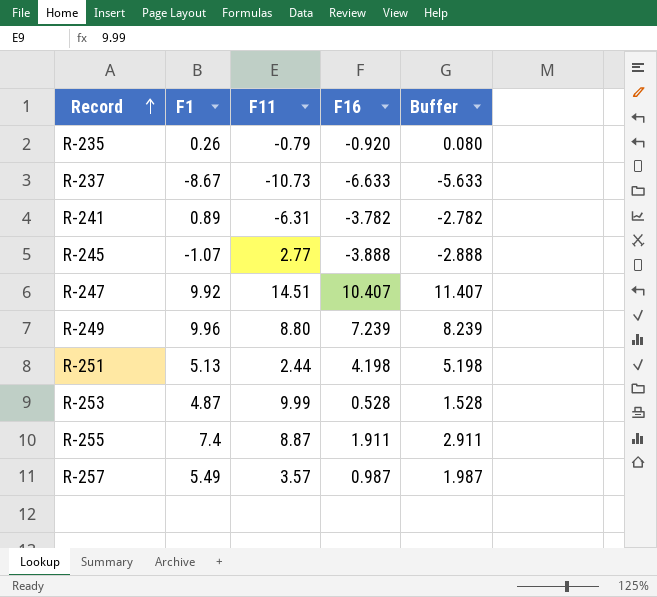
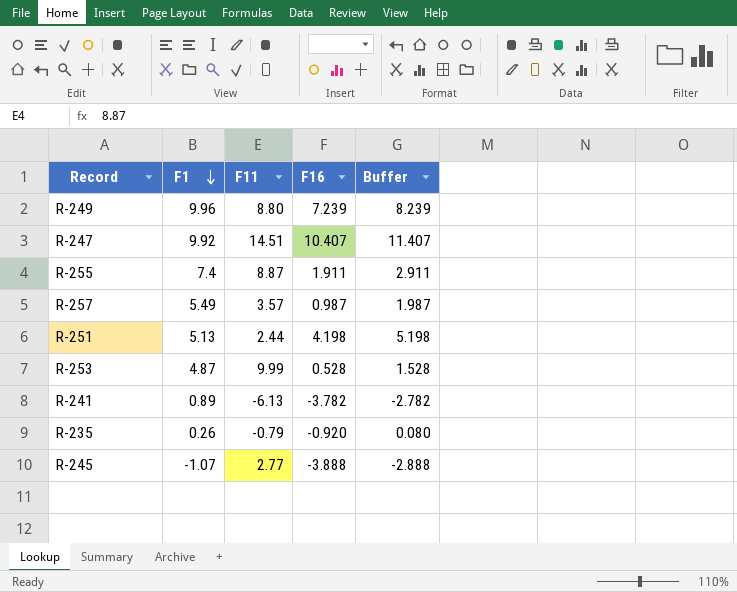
row order: Record ascending -> F1 descending
row R-237: -8.67 | -10.73 | -6.633 | -5.633 -> none
R-241 | F11: -6.31 -> -6.13

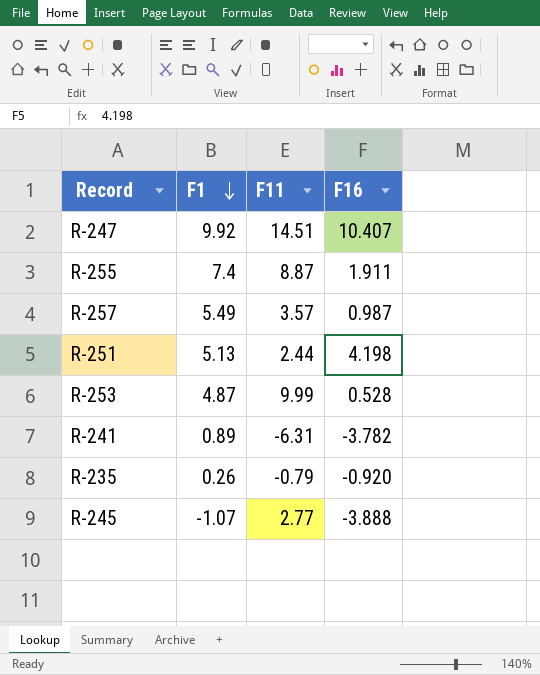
column Buffer | formula: [F16] + 1 -> none
row R-249: 9.96 | 8.80 | 7.239 | 8.239 -> none
R-241 | F11: -6.13 -> -6.31

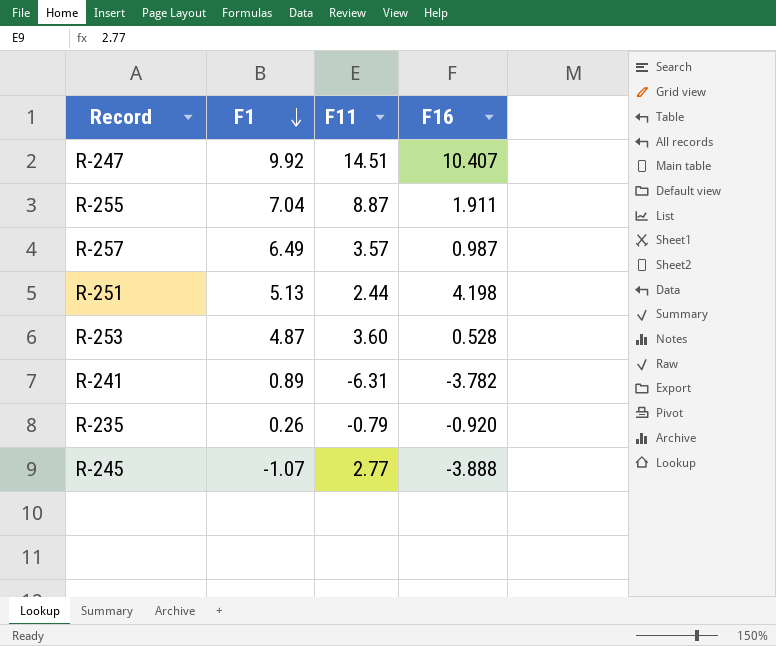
R-255 | F1: 7.4 -> 7.04
R-257 | F1: 5.49 -> 6.49
R-253 | F11: 9.99 -> 3.60

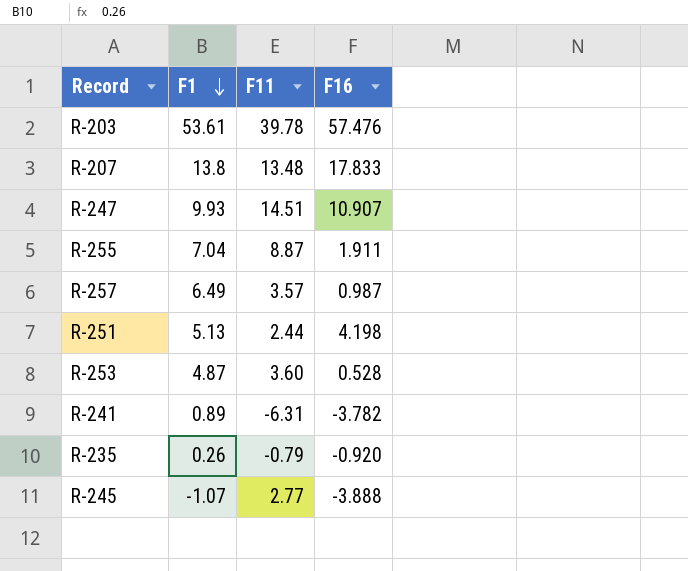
row R-203: none -> 53.61 | 39.78 | 57.476
row R-207: none -> 13.8 | 13.48 | 17.833
R-247 | F1: 9.92 -> 9.93
R-247 | F16: 10.407 -> 10.907

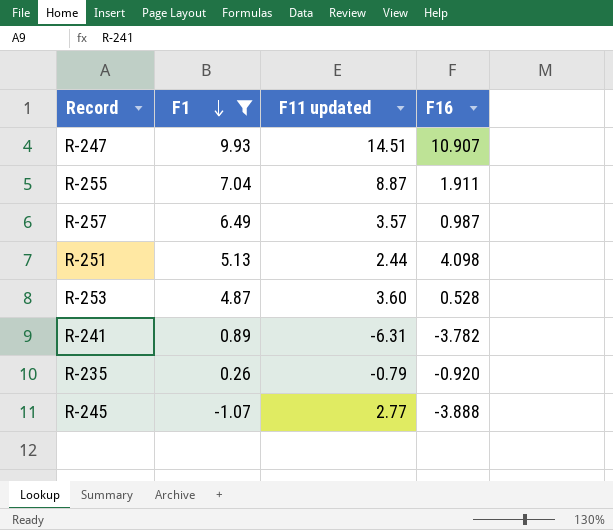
filter: none -> F1 <= 9.93
column name: F11 -> F11 updated
R-251 | F16: 4.198 -> 4.098

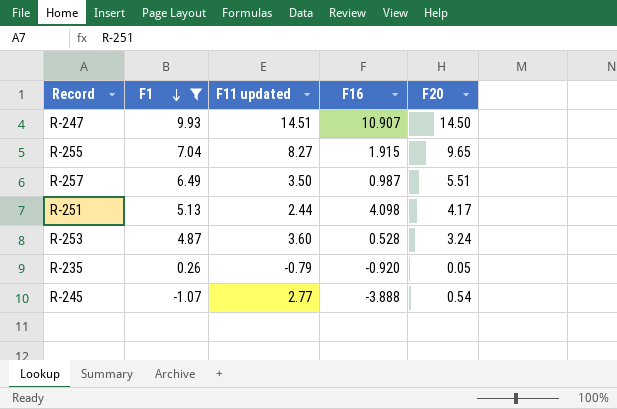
column F20 | position: none -> 5
row R-241: 0.89 | -6.31 | -3.782 -> none
R-255 | F11 updated: 8.87 -> 8.27
R-255 | F16: 1.911 -> 1.915
R-257 | F11 updated: 3.57 -> 3.50

